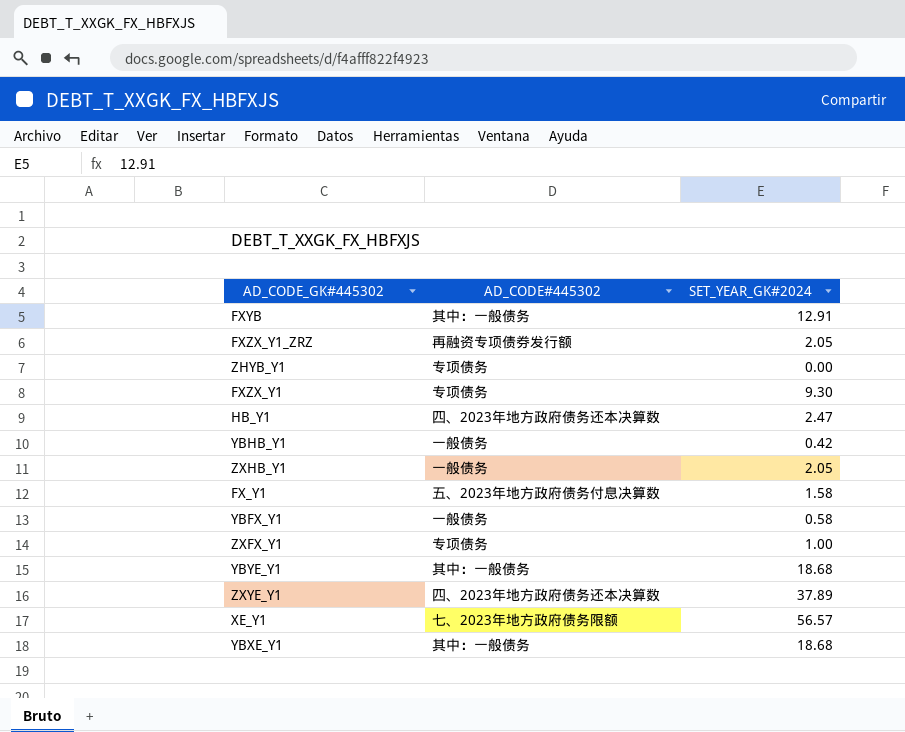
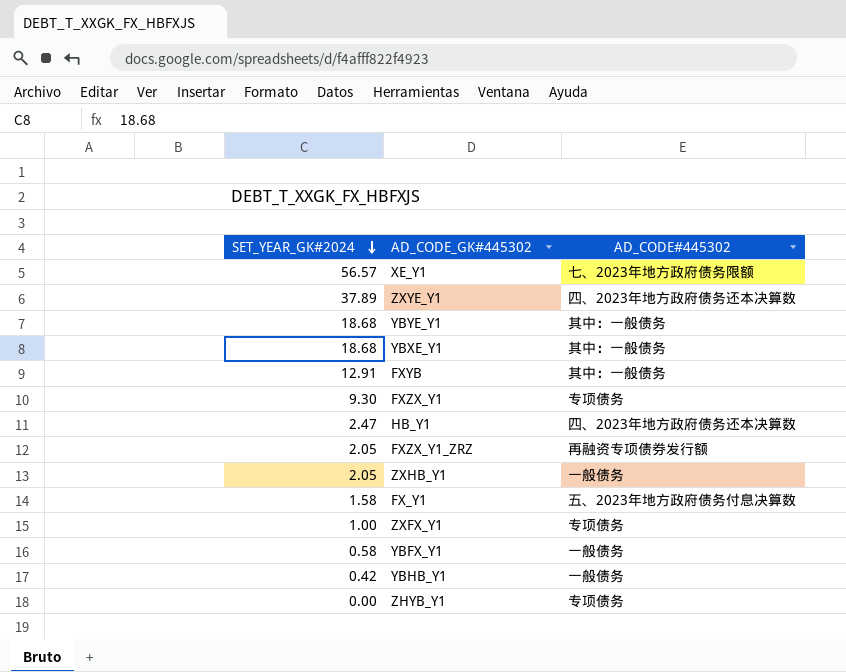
row order: none -> SET_YEAR_GK#2024 descending
column SET_YEAR_GK#2024 | position: 3 -> 1

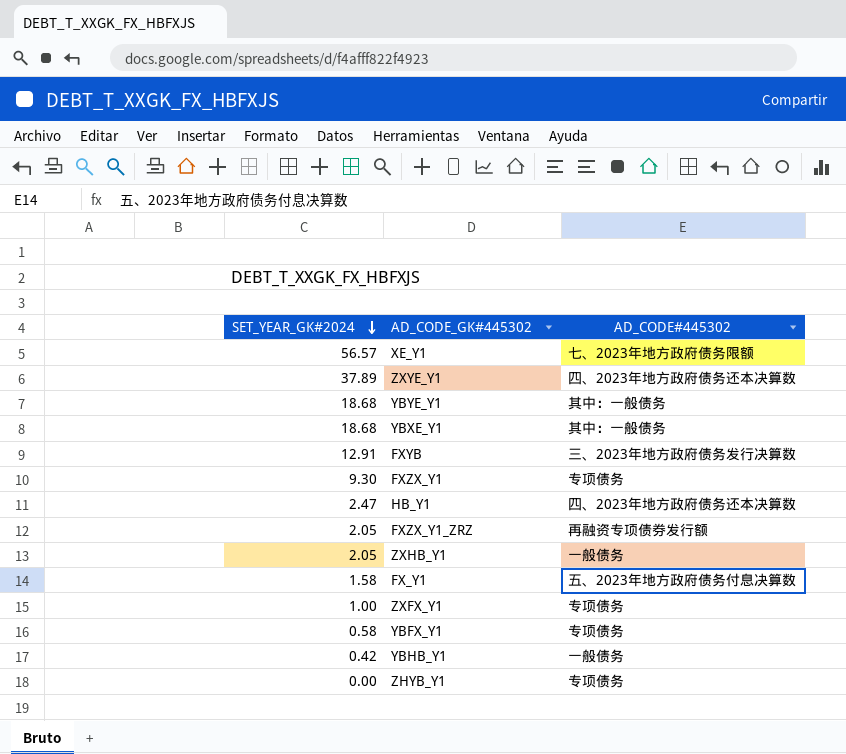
FXYB | AD_CODE#445302: 其中：一般债务 -> 三、2023年地方政府债务发行决算数
YBFX_Y1 | AD_CODE#445302: 一般债务 -> 专项债务

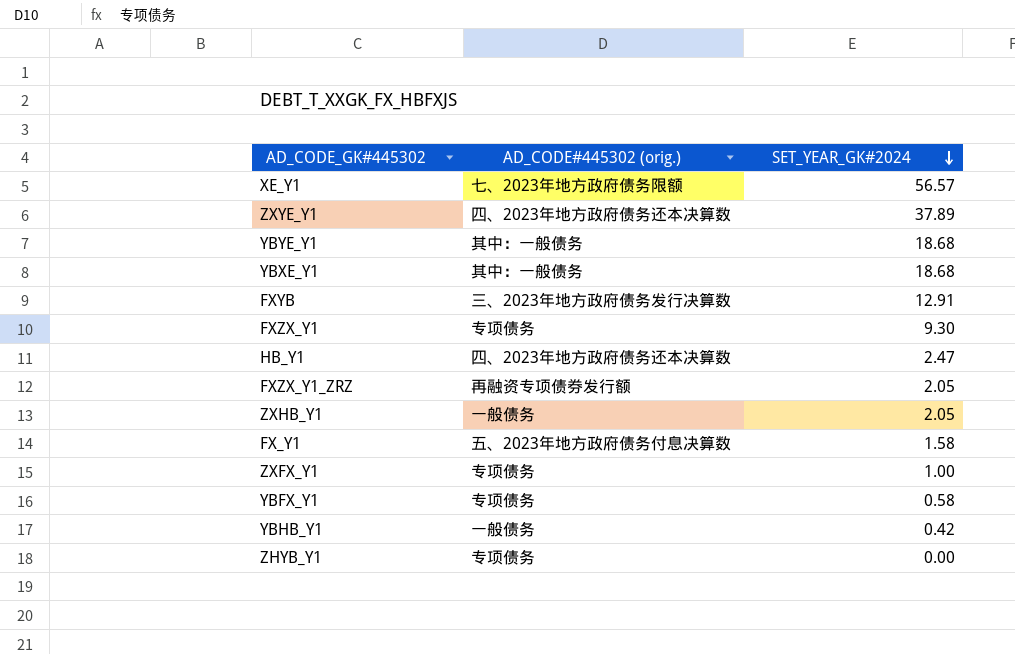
column name: AD_CODE#445302 -> AD_CODE#445302 (orig.)
column SET_YEAR_GK#2024 | position: 1 -> 3

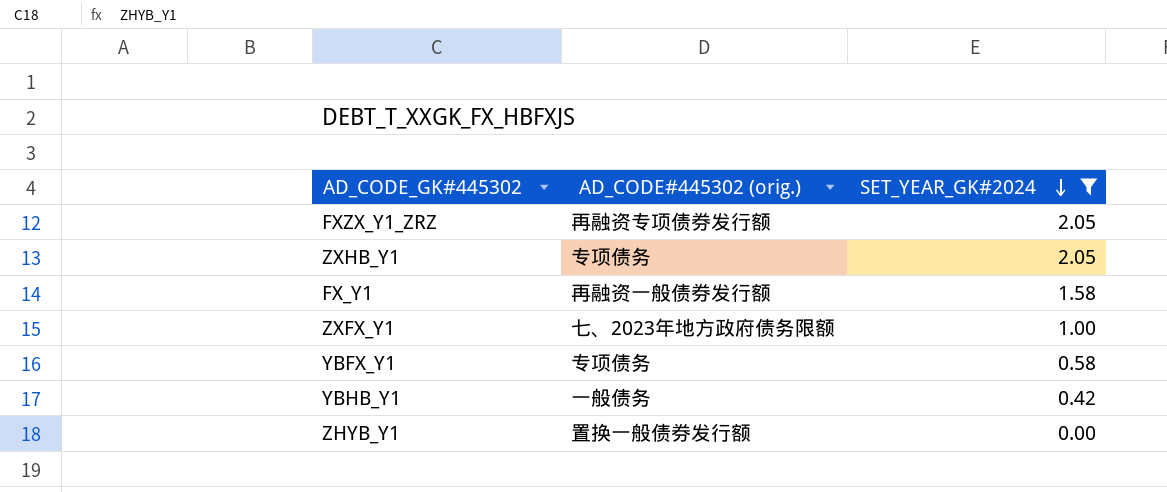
filter: none -> SET_YEAR_GK#2024 <= 2.05
ZXHB_Y1 | AD_CODE#445302 (orig.): 一般债务 -> 专项债务
FX_Y1 | AD_CODE#445302 (orig.): 五、2023年地方政府债务付息决算数 -> 再融资一般债券发行额
ZXFX_Y1 | AD_CODE#445302 (orig.): 专项债务 -> 七、2023年地方政府债务限额
ZHYB_Y1 | AD_CODE#445302 (orig.): 专项债务 -> 置换一般债券发行额

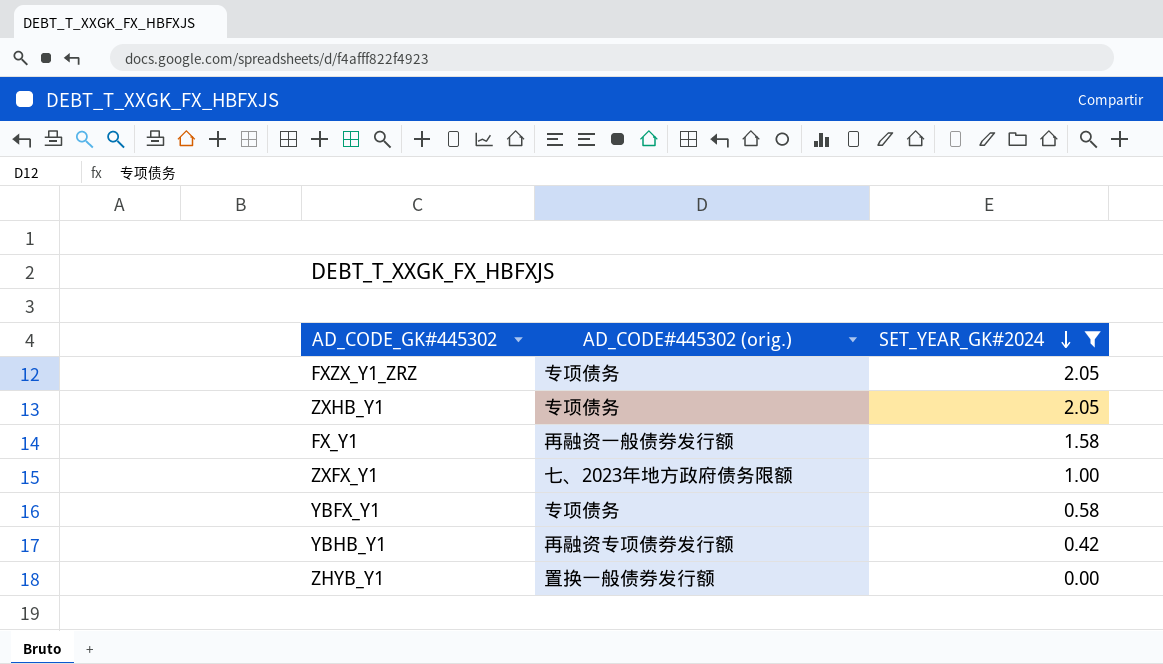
FXZX_Y1_ZRZ | AD_CODE#445302 (orig.): 再融资专项债券发行额 -> 专项债务
YBHB_Y1 | AD_CODE#445302 (orig.): 一般债务 -> 再融资专项债券发行额

